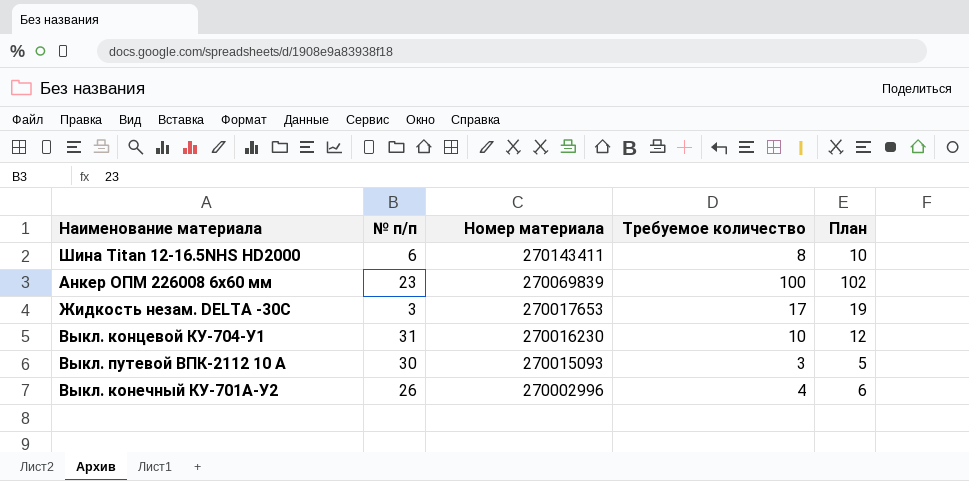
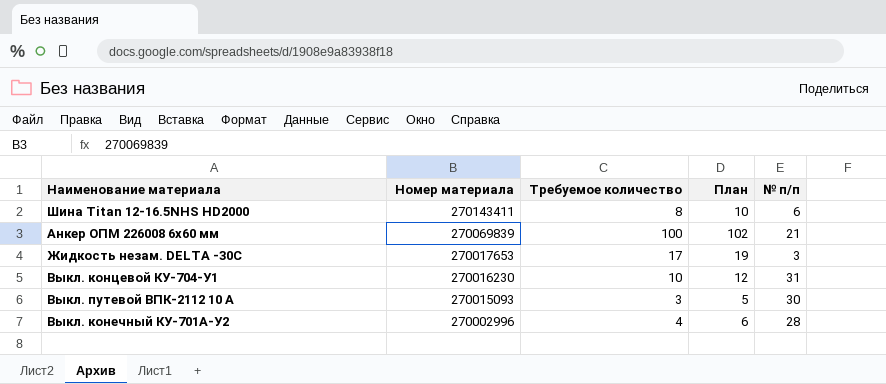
column № п/п | position: 2 -> 5
Анкер ОПМ 226008 6х60 мм | № п/п: 23 -> 21
Выкл. конечный КУ-701А-У2 | № п/п: 26 -> 28

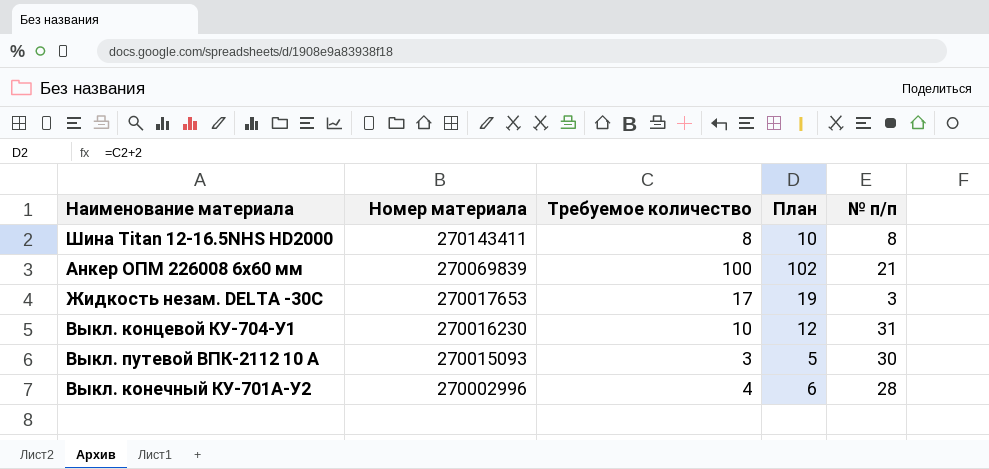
Шина Titan 12-16.5NHS HD2000 | № п/п: 6 -> 8

